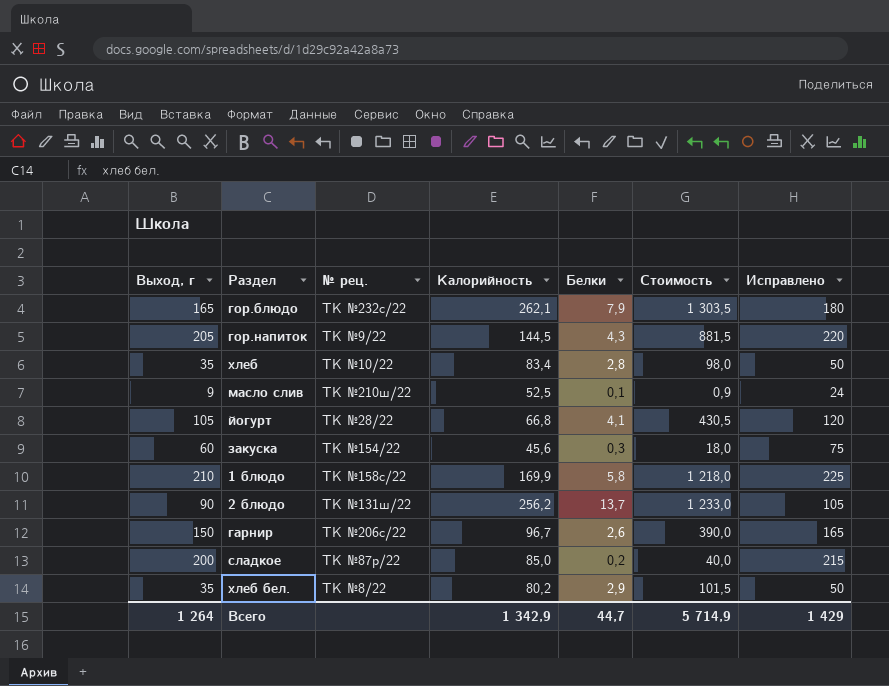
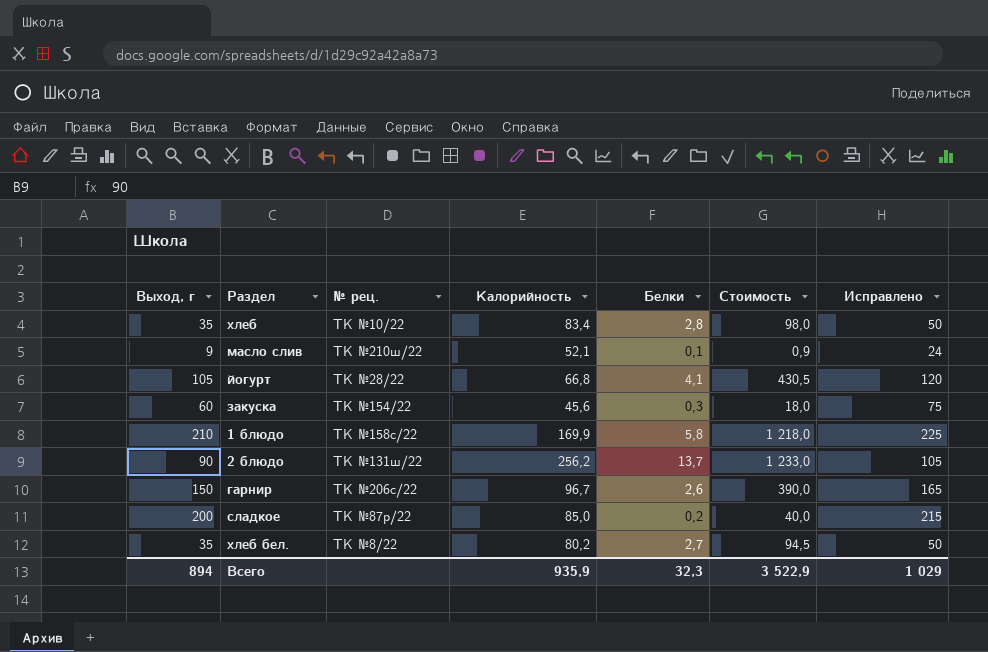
row гор.блюдо: 165 | ТК №232с/22 | 262,1 | 7,9 | 1 303,5 | 180 -> none
row гор.напиток: 205 | ТК №9/22 | 144,5 | 4,3 | 881,5 | 220 -> none
масло слив | Калорийность: 52,5 -> 52,1
хлеб бел. | Белки: 2,9 -> 2,7
хлеб бел. | Стоимость: 101,5 -> 94,5
Всего | Выход, г: 1 264 -> 894
Всего | Калорийность: 1 342,9 -> 935,9
Всего | Белки: 44,7 -> 32,3
Всего | Стоимость: 5 714,9 -> 3 522,9
Всего | Исправлено: 1 429 -> 1 029

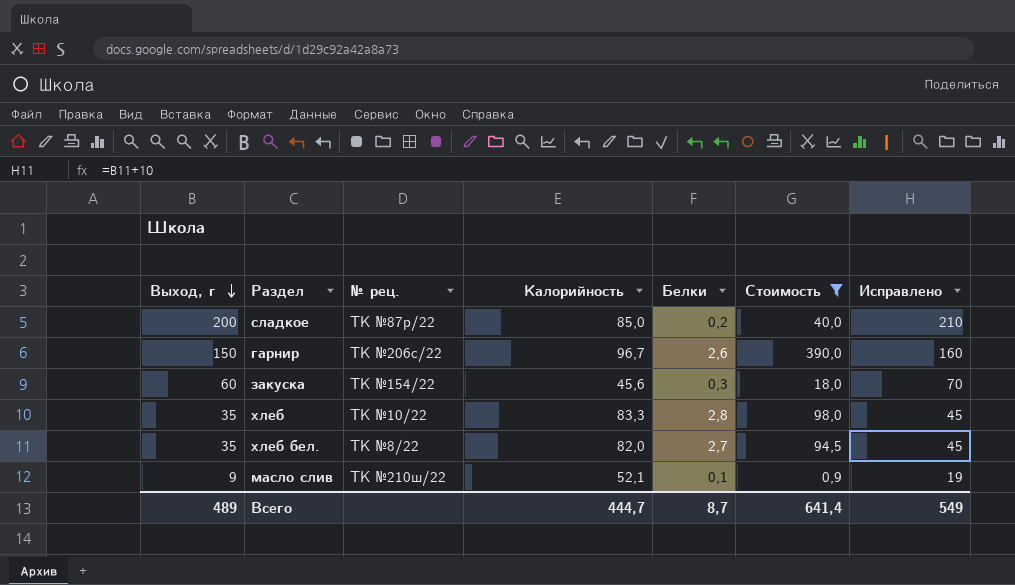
filter: none -> Стоимость <= 390,0
row order: none -> Выход, г descending
column Исправлено | formula: [Выход, г] + 15 -> [Выход, г] + 10
хлеб | Калорийность: 83,4 -> 83,3
хлеб бел. | Калорийность: 80,2 -> 82,0
Всего | Выход, г: 894 -> 489
Всего | Калорийность: 935,9 -> 444,7
Всего | Белки: 32,3 -> 8,7
Всего | Стоимость: 3 522,9 -> 641,4
Всего | Исправлено: 1 029 -> 549

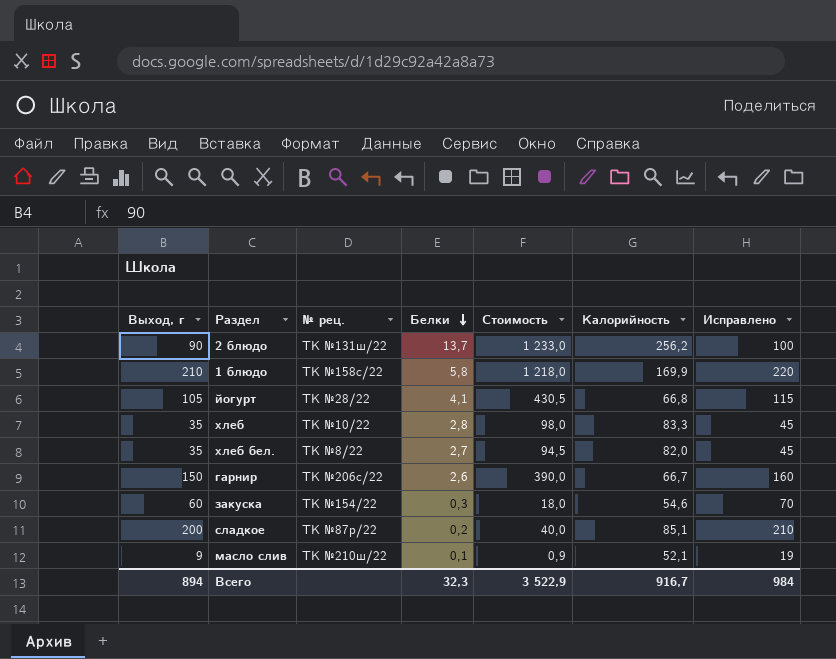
filter: Стоимость <= 390,0 -> none
row order: Выход, г descending -> Белки descending
column Калорийность | position: 4 -> 6
гарнир | Калорийность: 96,7 -> 66,7
закуска | Калорийность: 45,6 -> 54,6
сладкое | Калорийность: 85,0 -> 85,1
Всего | Выход, г: 489 -> 894
Всего | Белки: 8,7 -> 32,3
Всего | Стоимость: 641,4 -> 3 522,9
Всего | Калорийность: 444,7 -> 916,7
Всего | Исправлено: 549 -> 984

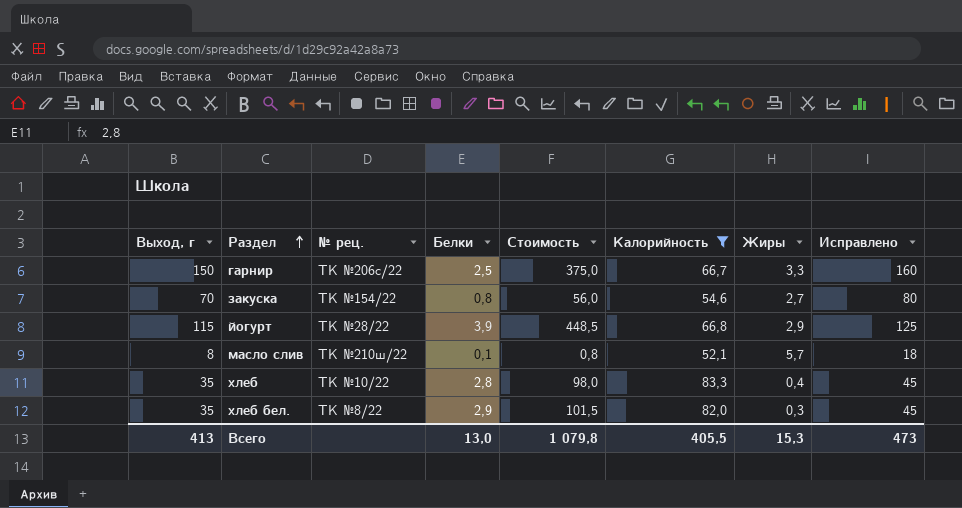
filter: none -> Калорийность <= 83,3
row order: Белки descending -> Раздел ascending
column Жиры | position: none -> 7
гарнир | Белки: 2,6 -> 2,5
гарнир | Стоимость: 390,0 -> 375,0
закуска | Выход, г: 60 -> 70
закуска | Белки: 0,3 -> 0,8
закуска | Стоимость: 18,0 -> 56,0
закуска | Исправлено: 70 -> 80
йогурт | Выход, г: 105 -> 115
йогурт | Белки: 4,1 -> 3,9
йогурт | Стоимость: 430,5 -> 448,5
йогурт | Исправлено: 115 -> 125
масло слив | Выход, г: 9 -> 8
масло слив | Стоимость: 0,9 -> 0,8
масло слив | Исправлено: 19 -> 18
хлеб бел. | Белки: 2,7 -> 2,9
хлеб бел. | Стоимость: 94,5 -> 101,5
Всего | Выход, г: 894 -> 413
Всего | Белки: 32,3 -> 13,0
Всего | Стоимость: 3 522,9 -> 1 079,8
Всего | Калорийность: 916,7 -> 405,5
Всего | Исправлено: 984 -> 473

